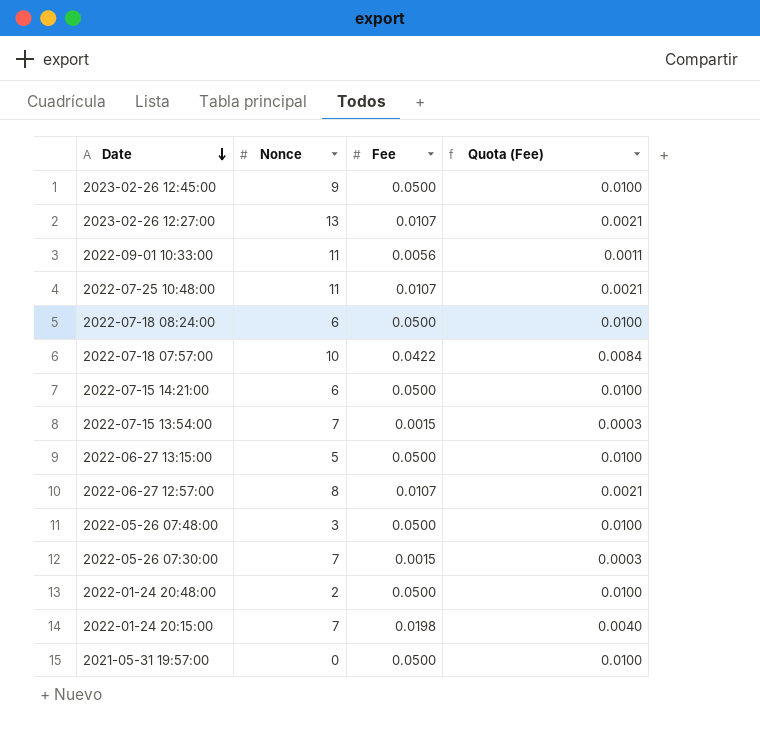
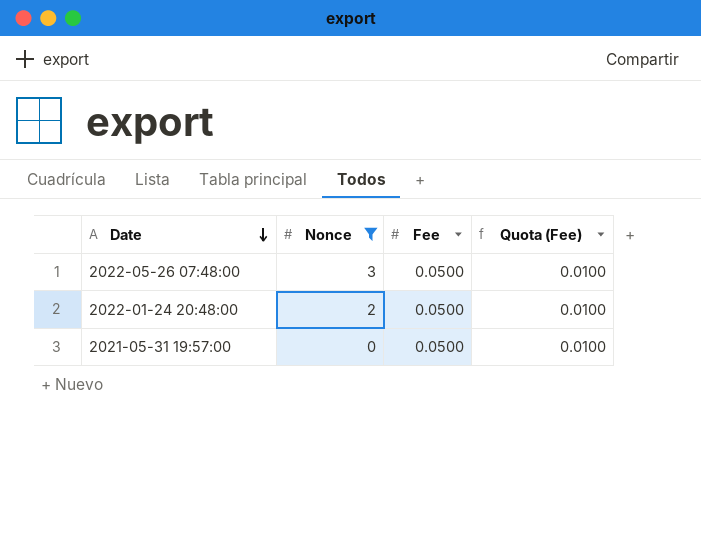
filter: none -> Nonce <= 3

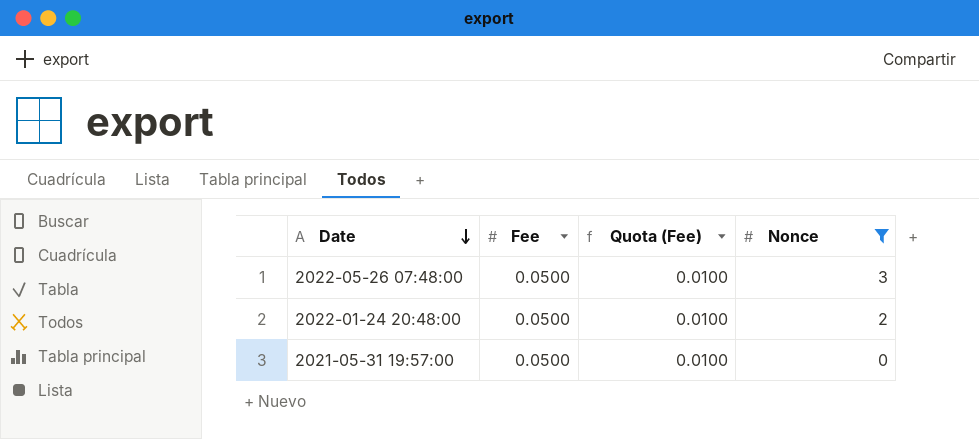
column Nonce | position: 2 -> 4

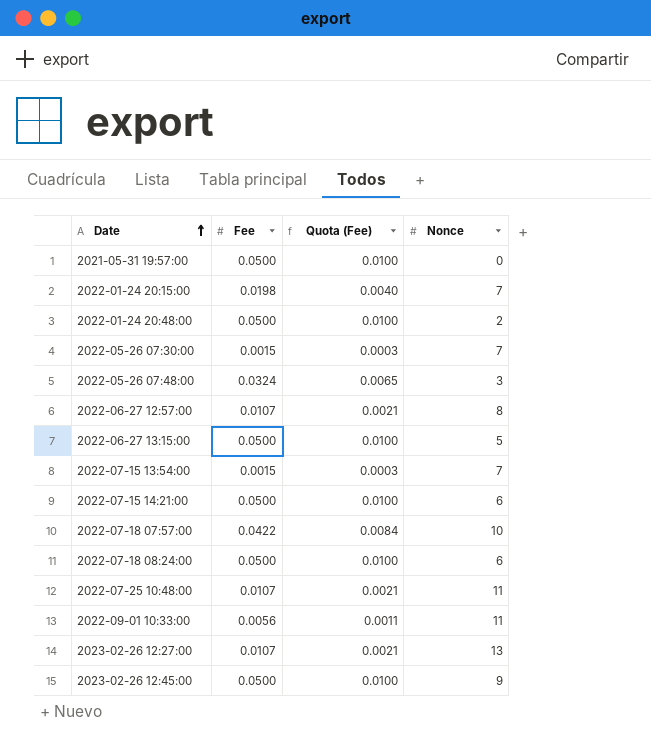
filter: Nonce <= 3 -> none
row order: Date descending -> Date ascending
2022-05-26 07:48:00 | Fee: 0.0500 -> 0.0324
2022-05-26 07:48:00 | Quota (Fee): 0.0100 -> 0.0065

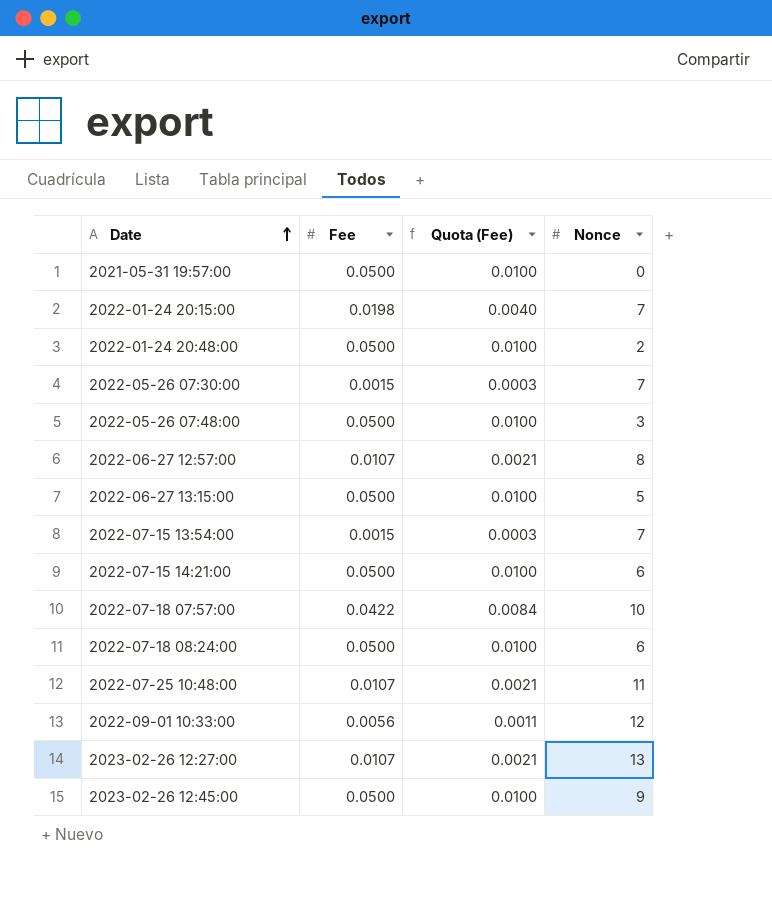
2022-05-26 07:48:00 | Fee: 0.0324 -> 0.0500
2022-05-26 07:48:00 | Quota (Fee): 0.0065 -> 0.0100
2022-09-01 10:33:00 | Nonce: 11 -> 12

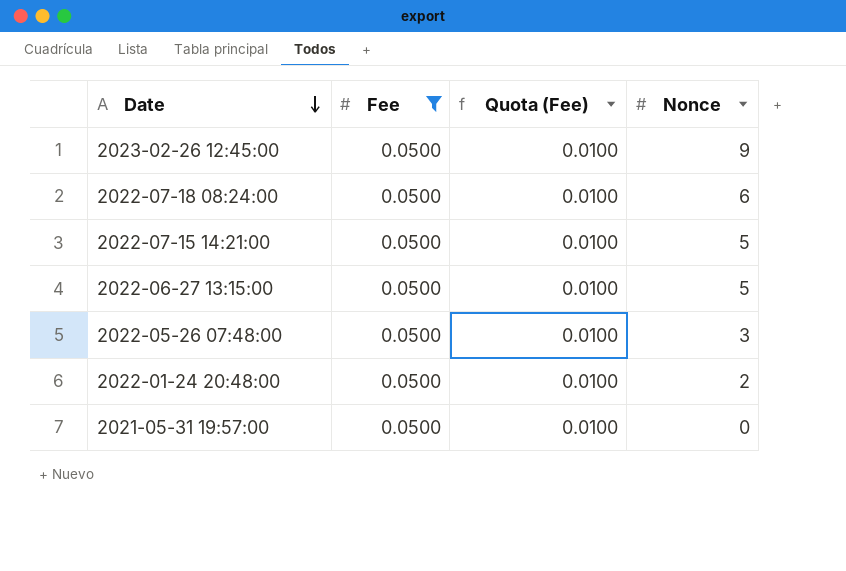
filter: none -> Fee = 0.0500
row order: Date ascending -> Date descending
2022-07-15 14:21:00 | Nonce: 6 -> 5

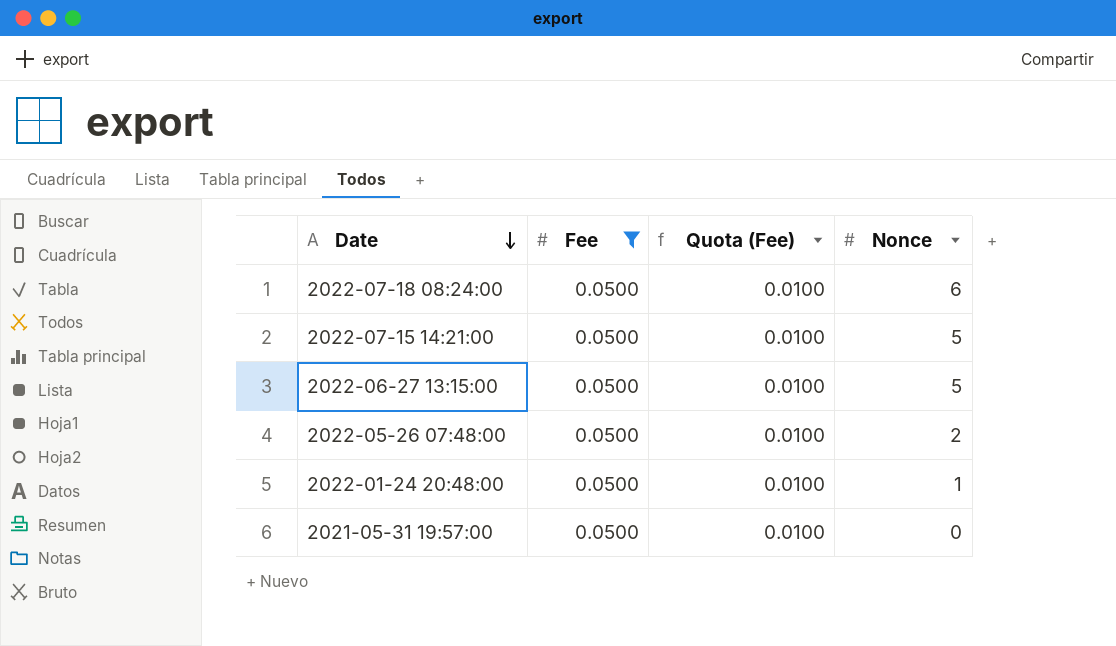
row 2023-02-26 12:45:00: 0.0500 | 0.0100 | 9 -> none
2022-05-26 07:48:00 | Nonce: 3 -> 2
2022-01-24 20:48:00 | Nonce: 2 -> 1

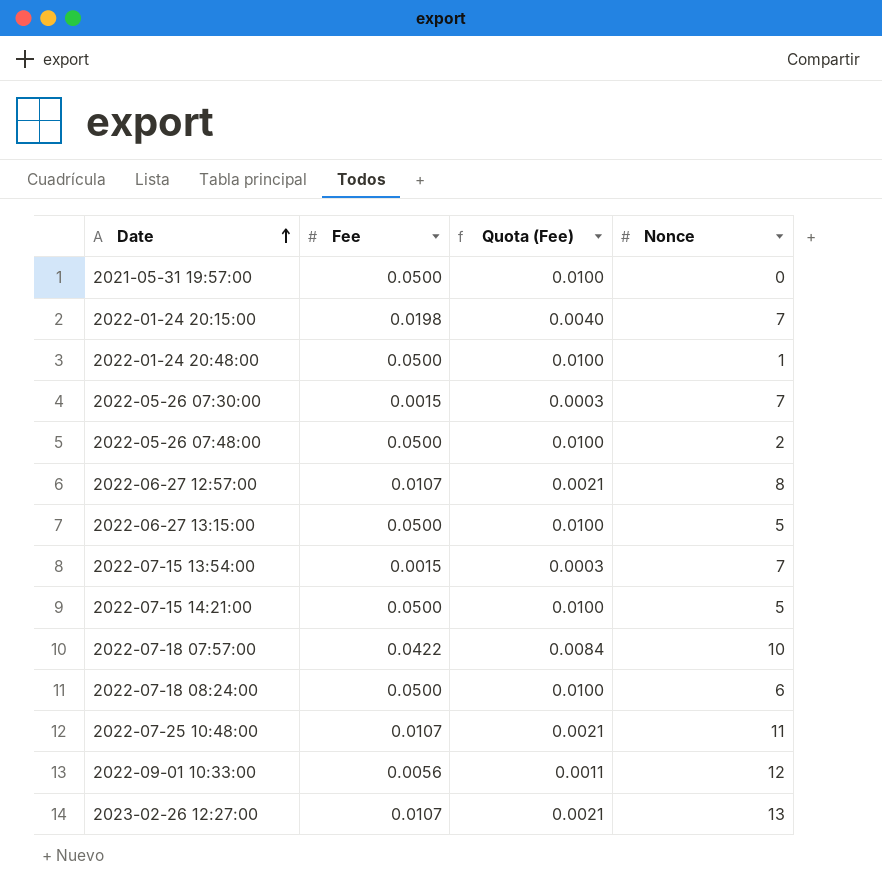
filter: Fee = 0.0500 -> none
row order: Date descending -> Date ascending

